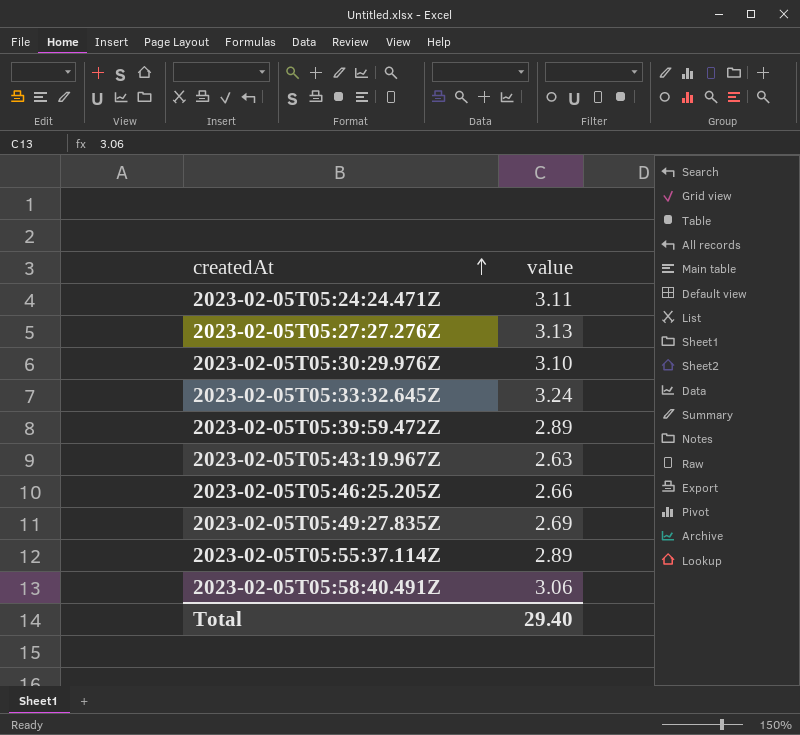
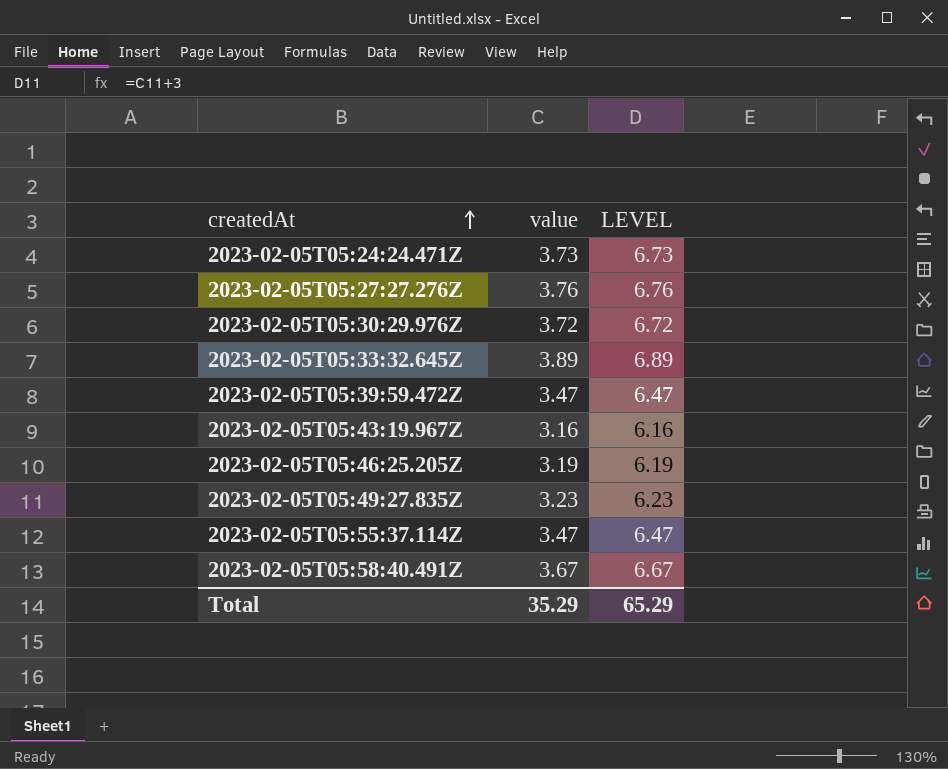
column LEVEL | formula: none -> [value] + 3
2023-02-05T05:24:24.471Z | value: 3.11 -> 3.73
2023-02-05T05:27:27.276Z | value: 3.13 -> 3.76
2023-02-05T05:30:29.976Z | value: 3.10 -> 3.72
2023-02-05T05:33:32.645Z | value: 3.24 -> 3.89
2023-02-05T05:39:59.472Z | value: 2.89 -> 3.47
2023-02-05T05:43:19.967Z | value: 2.63 -> 3.16
2023-02-05T05:46:25.205Z | value: 2.66 -> 3.19
2023-02-05T05:49:27.835Z | value: 2.69 -> 3.23
2023-02-05T05:55:37.114Z | value: 2.89 -> 3.47
2023-02-05T05:58:40.491Z | value: 3.06 -> 3.67
Total | value: 29.40 -> 35.29

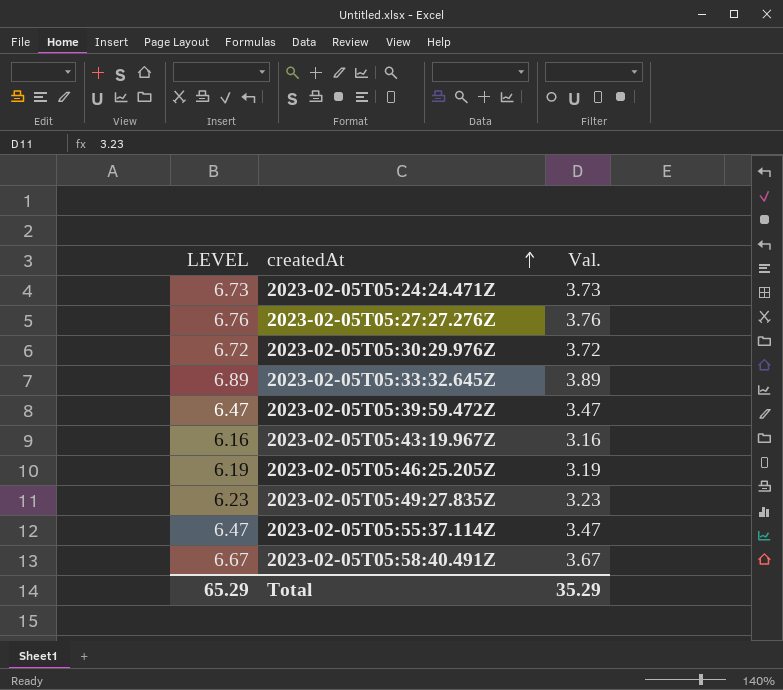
column LEVEL | position: 3 -> 1
column name: value -> Val.

